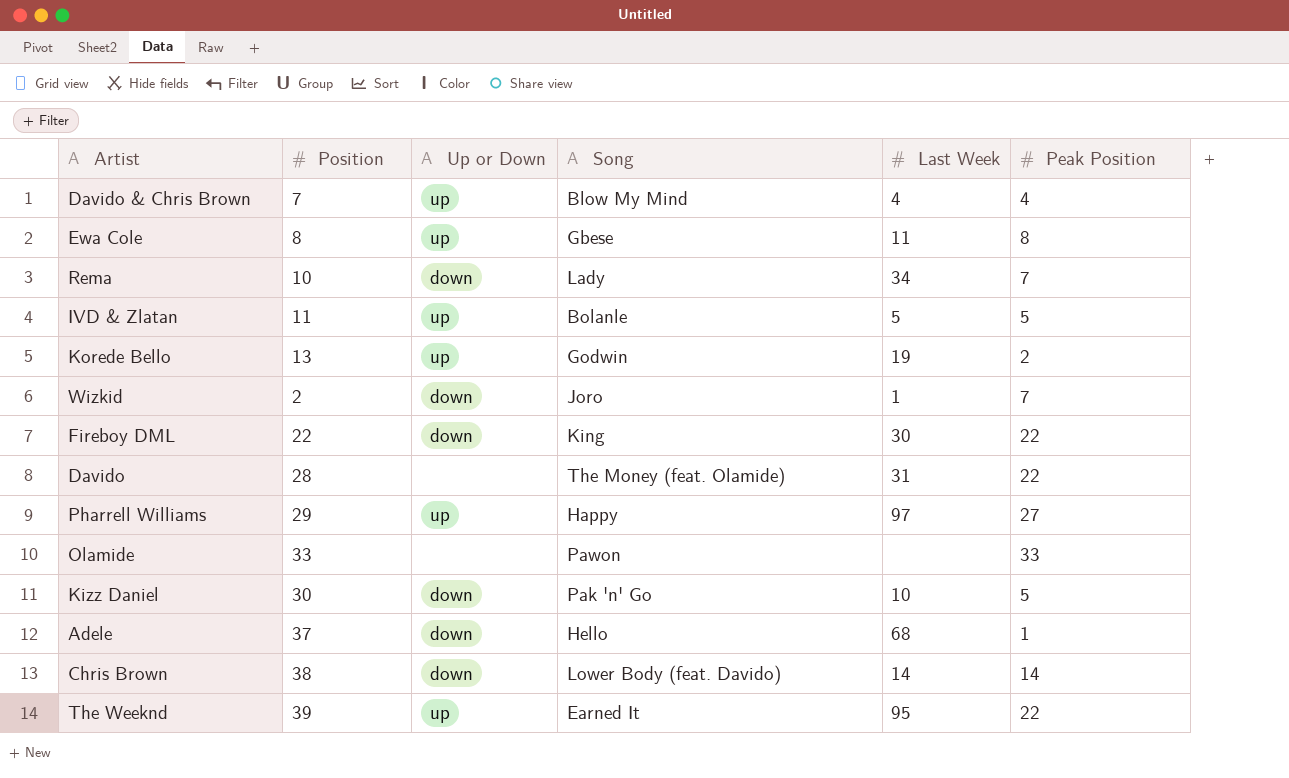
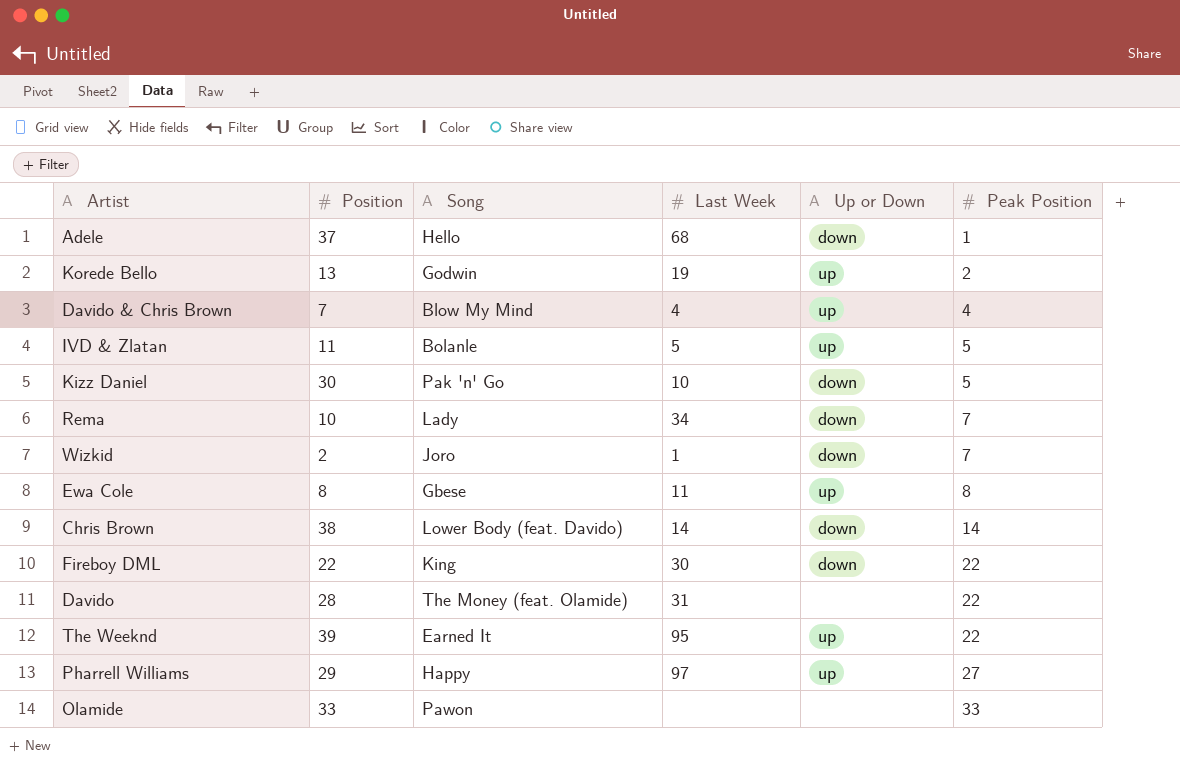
row order: none -> Peak Position ascending
column Up or Down | position: 3 -> 5

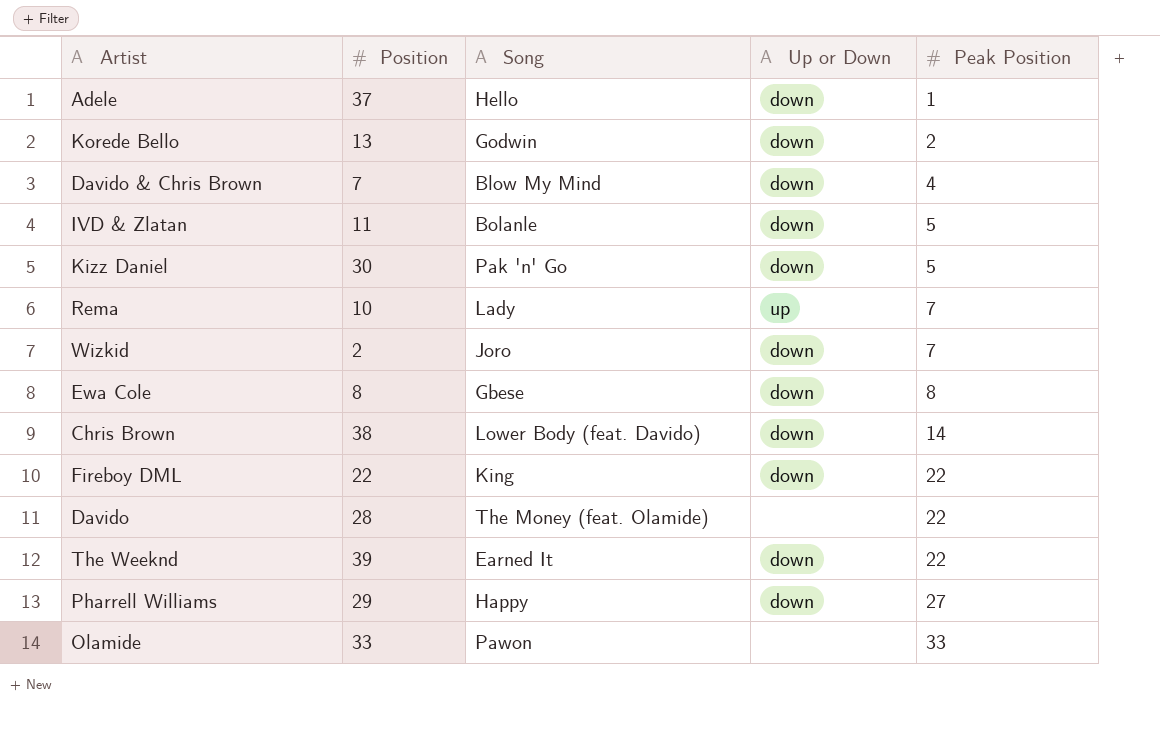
column Last Week | position: 4 -> none
Korede Bello | Up or Down: up -> down
Davido & Chris Brown | Up or Down: up -> down
IVD & Zlatan | Up or Down: up -> down
Rema | Up or Down: down -> up
Ewa Cole | Up or Down: up -> down
The Weeknd | Up or Down: up -> down
Pharrell Williams | Up or Down: up -> down

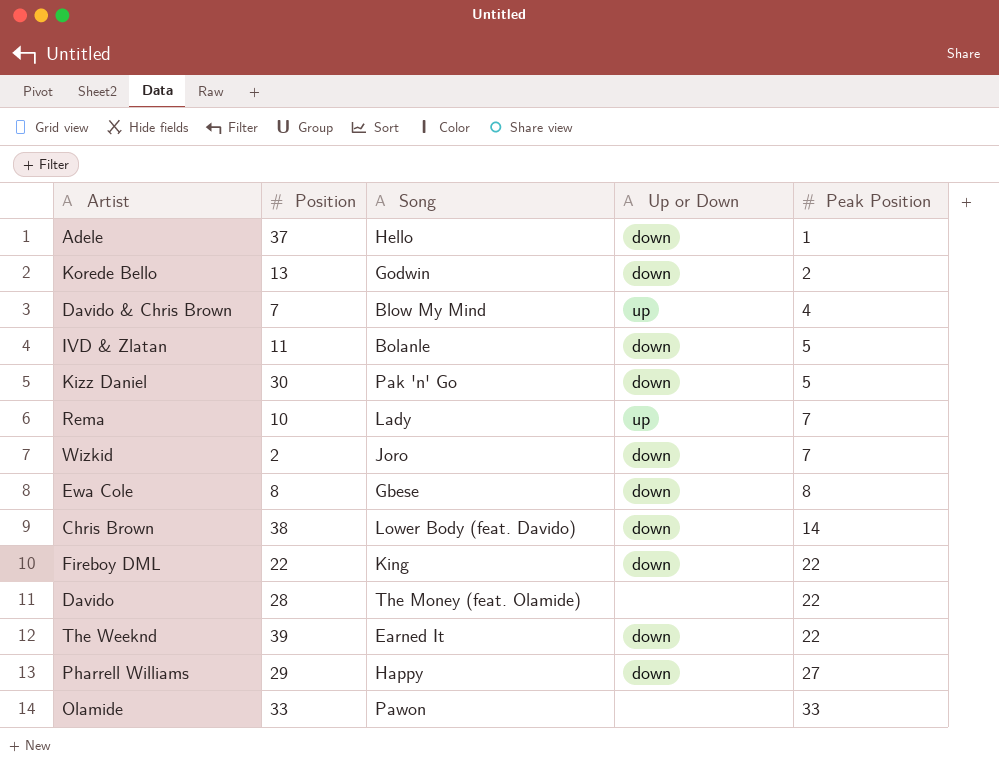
Davido & Chris Brown | Up or Down: down -> up

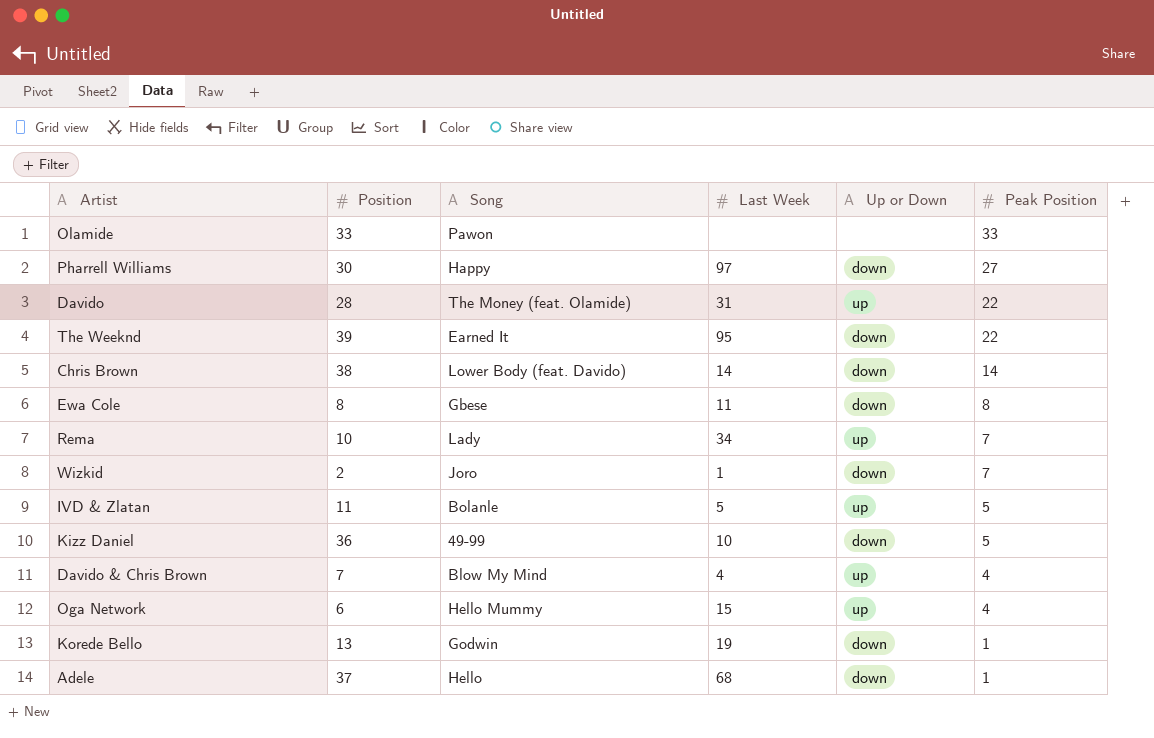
row order: Peak Position ascending -> Peak Position descending
column Last Week | position: none -> 4
row Fireboy DML: 22 | King | down | 22 -> none
Pharrell Williams | Position: 29 -> 30
Davido | Up or Down: none -> up
IVD & Zlatan | Up or Down: down -> up
Kizz Daniel | Position: 30 -> 36
Kizz Daniel | Song: Pak 'n' Go -> 49-99
row Oga Network: none -> 6 | Hello Mummy | 15 | up | 4
Korede Bello | Peak Position: 2 -> 1

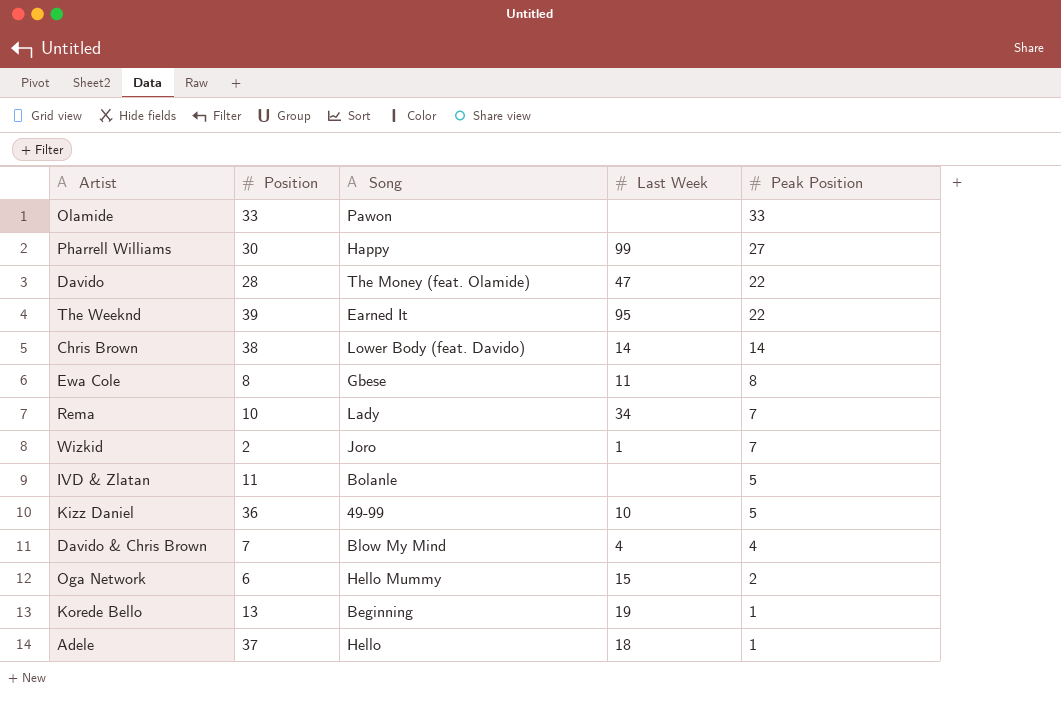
column Up or Down | position: 5 -> none
Pharrell Williams | Last Week: 97 -> 99
Davido | Last Week: 31 -> 47
IVD & Zlatan | Last Week: 5 -> none
Oga Network | Peak Position: 4 -> 2
Korede Bello | Song: Godwin -> Beginning
Adele | Last Week: 68 -> 18

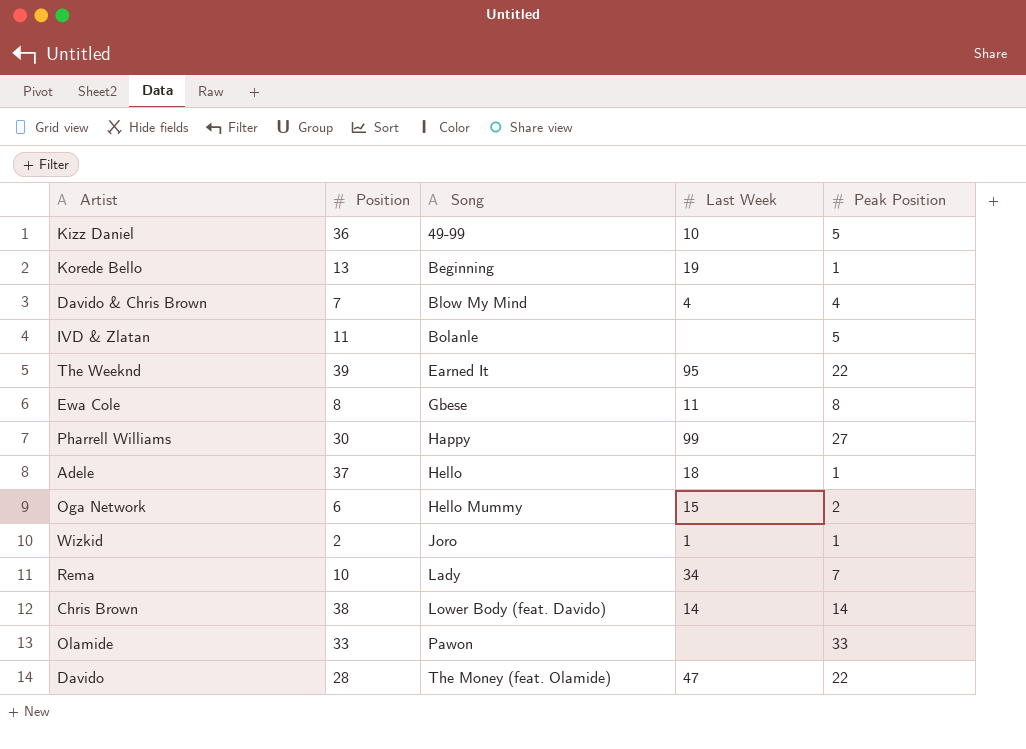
row order: Peak Position descending -> Song ascending
Wizkid | Peak Position: 7 -> 1

